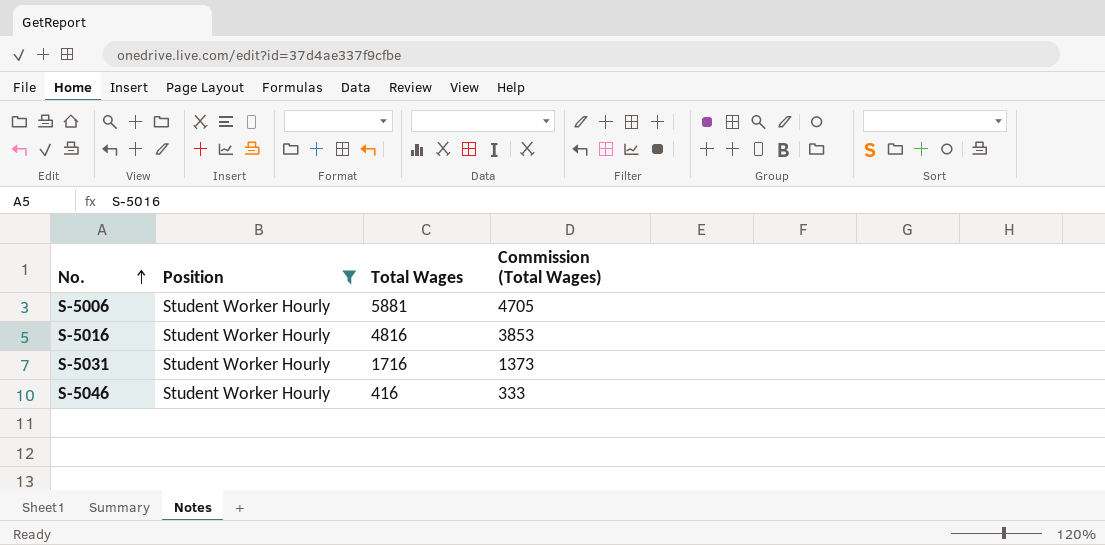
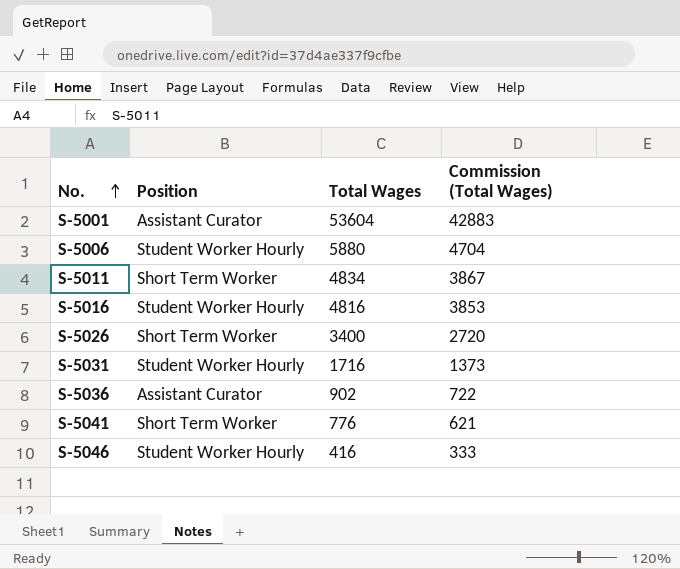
filter: Position = Student Worker Hourly -> none
S-5006 | Total Wages: 5881 -> 5880
S-5006 | Commission (Total Wages): 4705 -> 4704

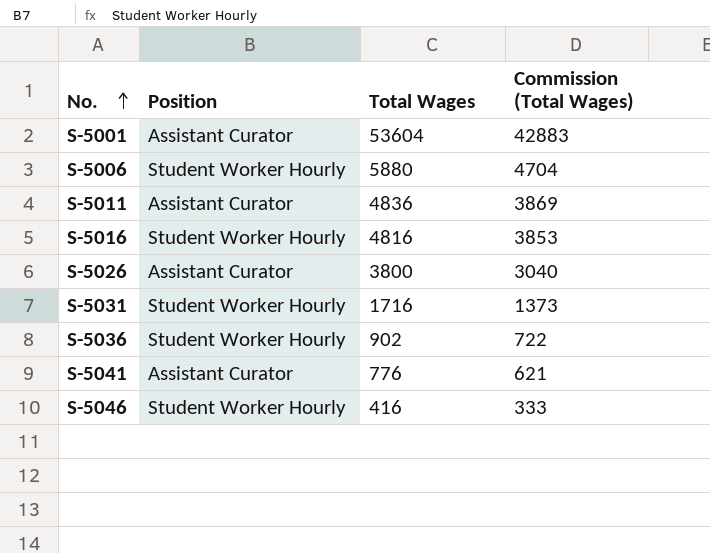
S-5011 | Position: Short Term Worker -> Assistant Curator
S-5011 | Total Wages: 4834 -> 4836
S-5011 | Commission (Total Wages): 3867 -> 3869
S-5026 | Position: Short Term Worker -> Assistant Curator
S-5026 | Total Wages: 3400 -> 3800
S-5026 | Commission (Total Wages): 2720 -> 3040
S-5036 | Position: Assistant Curator -> Student Worker Hourly
S-5041 | Position: Short Term Worker -> Assistant Curator

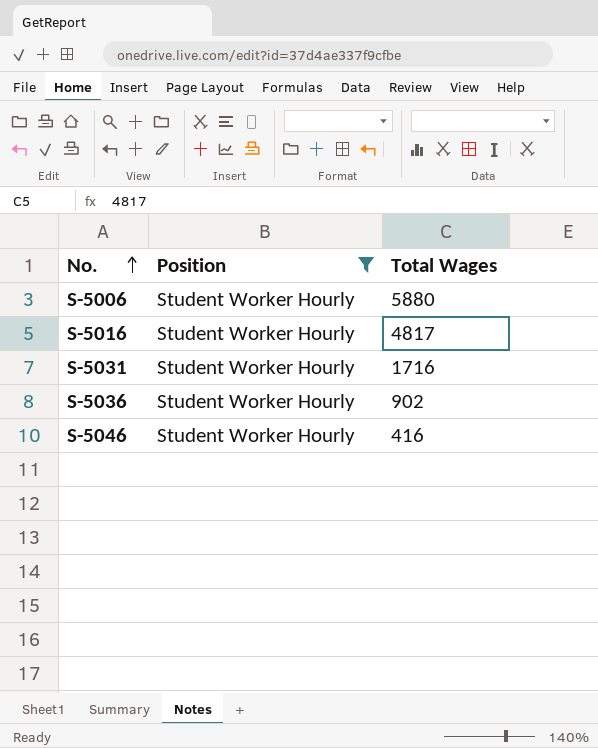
filter: none -> Position = Student Worker Hourly
column Commission (Total Wages) | formula: [Total Wages] * 0.8 -> none
S-5016 | Total Wages: 4816 -> 4817

